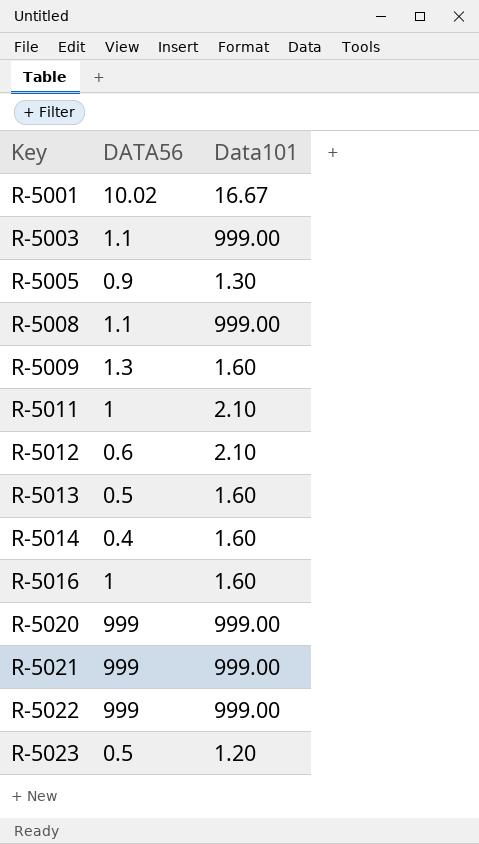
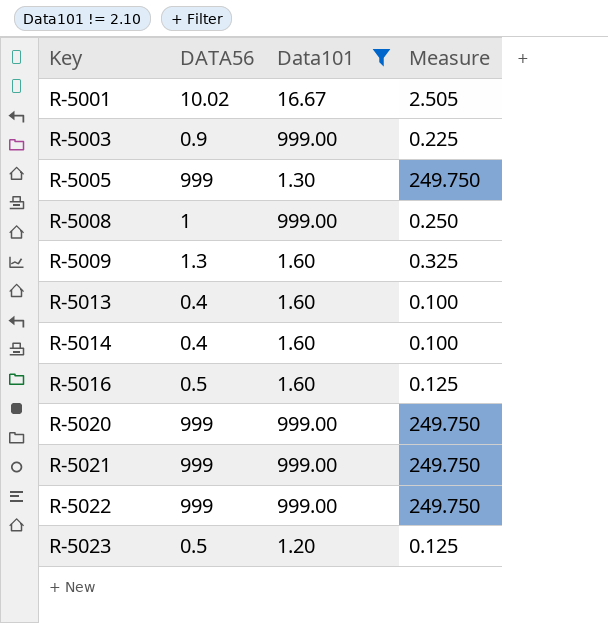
filter: none -> Data101 != 2.10
column Measure | formula: none -> [DATA56] * 0.25
R-5003 | DATA56: 1.1 -> 0.9
R-5005 | DATA56: 0.9 -> 999
R-5008 | DATA56: 1.1 -> 1
R-5013 | DATA56: 0.5 -> 0.4
R-5016 | DATA56: 1 -> 0.5

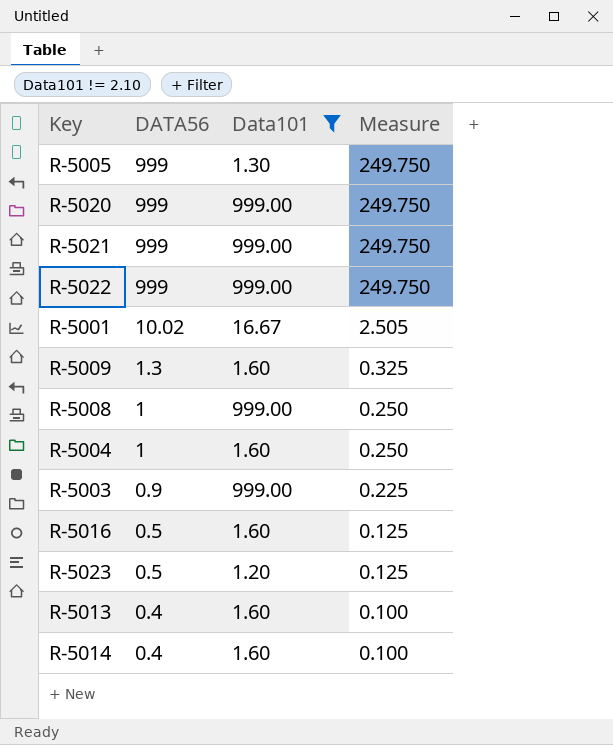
row order: Key ascending -> DATA56 descending
row R-5004: none -> 1 | 1.60 | 0.250

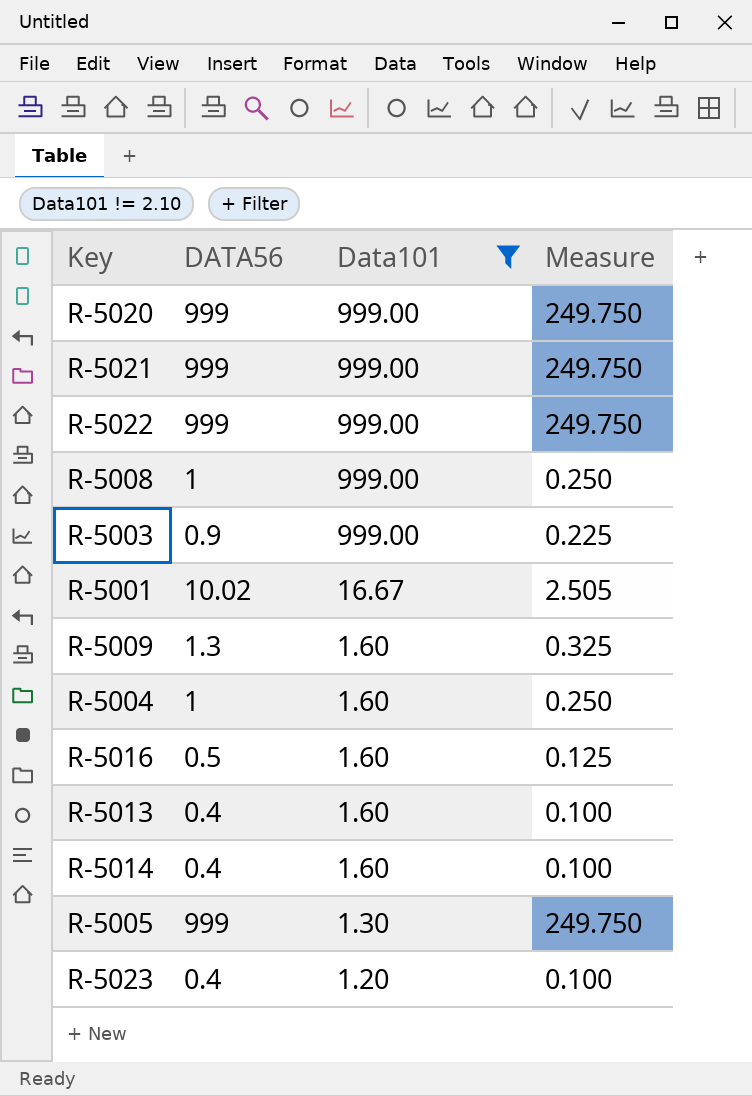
row order: DATA56 descending -> Data101 descending
R-5023 | DATA56: 0.5 -> 0.4
R-5023 | Measure: 0.125 -> 0.100

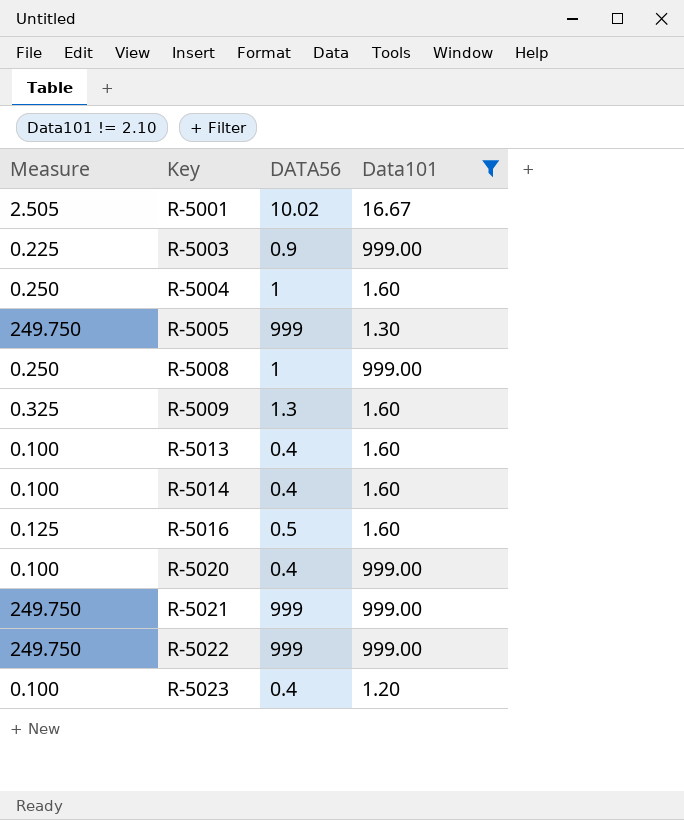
row order: Data101 descending -> Key ascending
column Measure | position: 4 -> 1
R-5020 | Measure: 249.750 -> 0.100
R-5020 | DATA56: 999 -> 0.4

